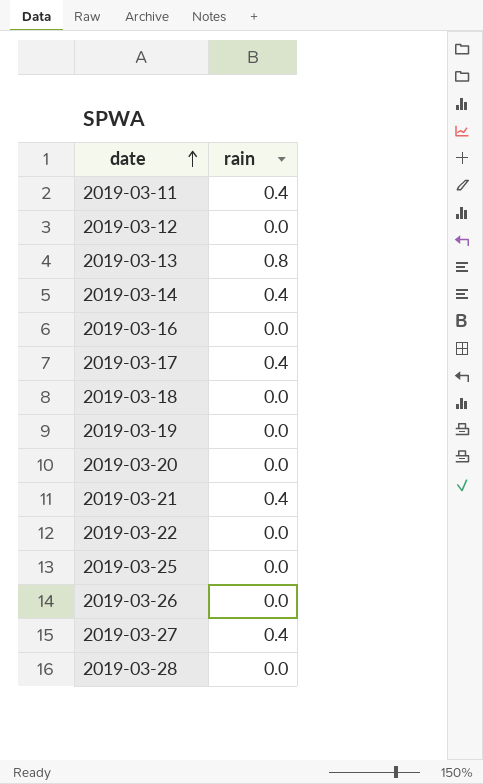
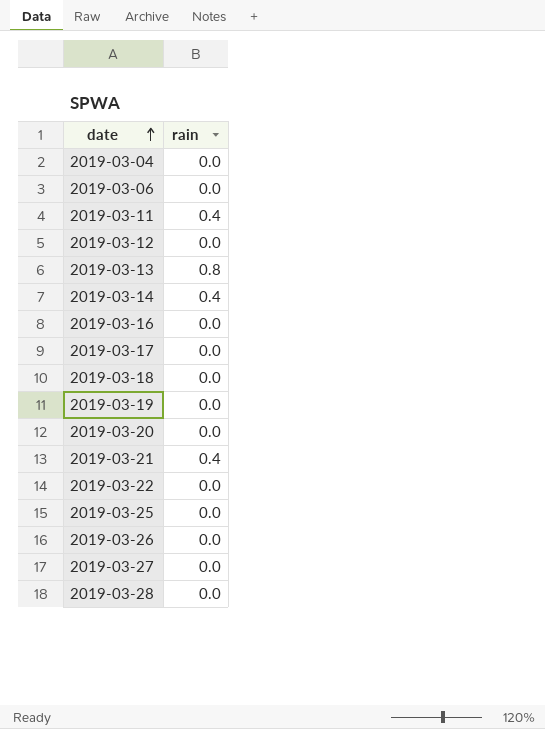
row 2019-03-04: none -> 0.0
row 2019-03-06: none -> 0.0
2019-03-17 | rain: 0.4 -> 0.0
2019-03-27 | rain: 0.4 -> 0.0

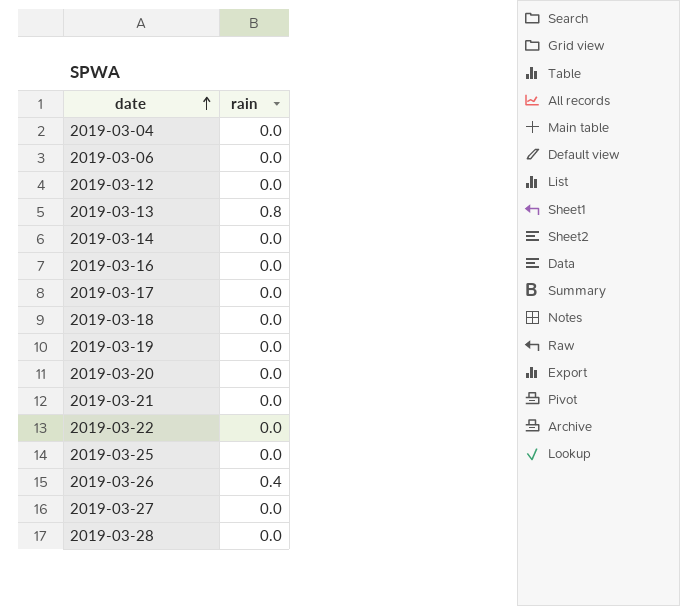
row 2019-03-11: 0.4 -> none
2019-03-14 | rain: 0.4 -> 0.0
2019-03-21 | rain: 0.4 -> 0.0
2019-03-26 | rain: 0.0 -> 0.4

